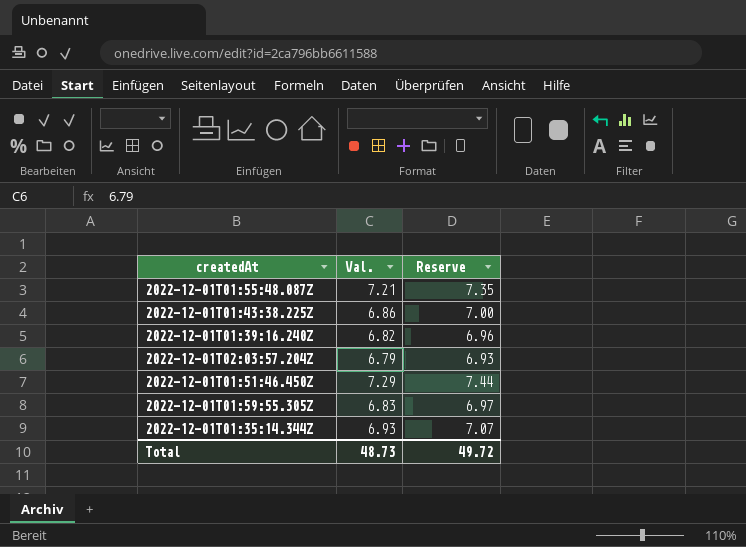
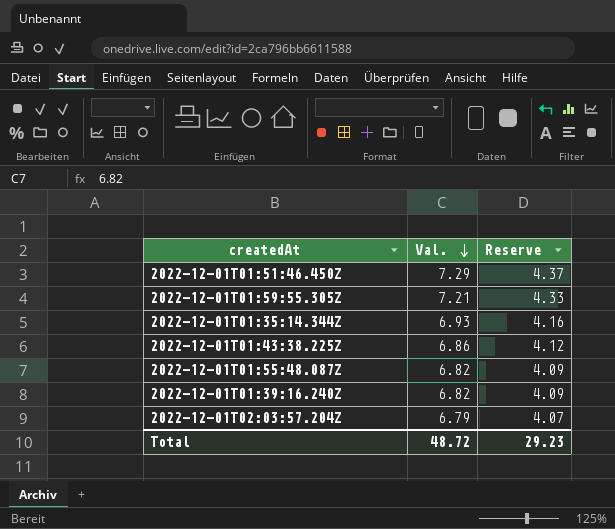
row order: none -> Val. descending
column Reserve | formula: [Val.] * 1.02 -> [Val.] * 0.6
2022-12-01T01:59:55.305Z | Val.: 6.83 -> 7.21
2022-12-01T01:55:48.087Z | Val.: 7.21 -> 6.82
Total | Val.: 48.73 -> 48.72
Total | Reserve: 49.72 -> 29.23

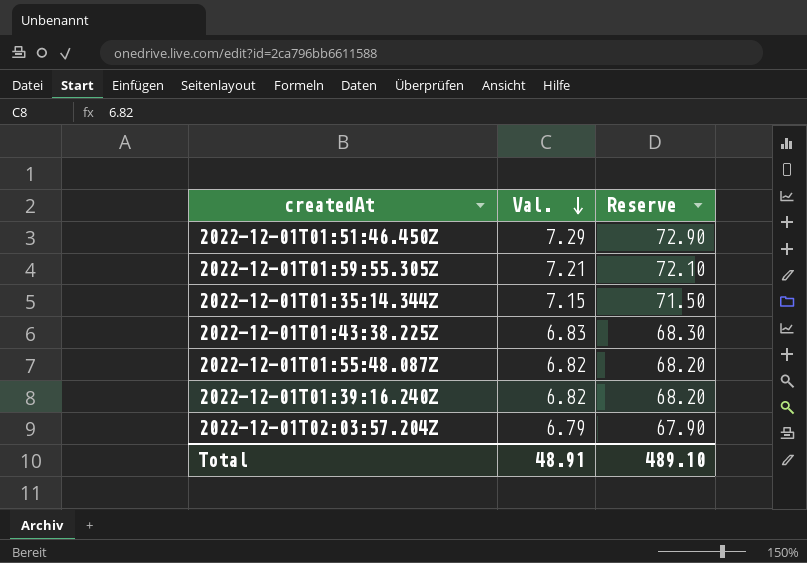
column Reserve | formula: [Val.] * 0.6 -> [Val.] * 10
2022-12-01T01:35:14.344Z | Val.: 6.93 -> 7.15
2022-12-01T01:43:38.225Z | Val.: 6.86 -> 6.83
Total | Val.: 48.72 -> 48.91
Total | Reserve: 29.23 -> 489.10

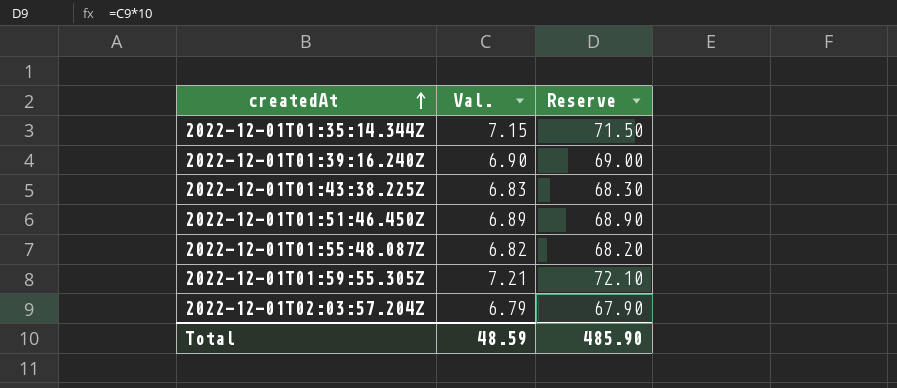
row order: Val. descending -> createdAt ascending
2022-12-01T01:39:16.240Z | Val.: 6.82 -> 6.90
2022-12-01T01:39:16.240Z | Reserve: 68.20 -> 69.00
2022-12-01T01:51:46.450Z | Val.: 7.29 -> 6.89
2022-12-01T01:51:46.450Z | Reserve: 72.90 -> 68.90
Total | Val.: 48.91 -> 48.59
Total | Reserve: 489.10 -> 485.90

